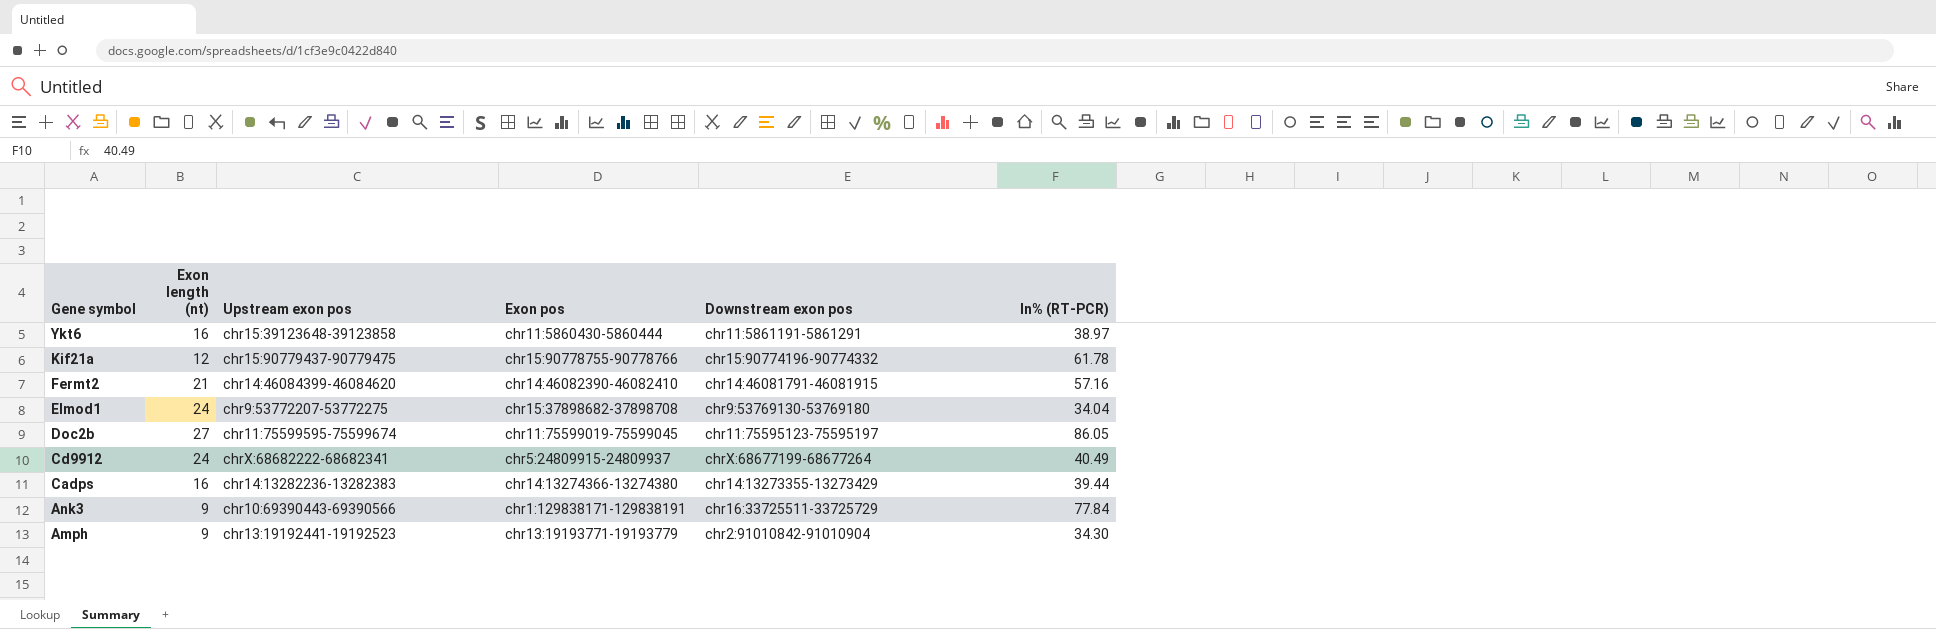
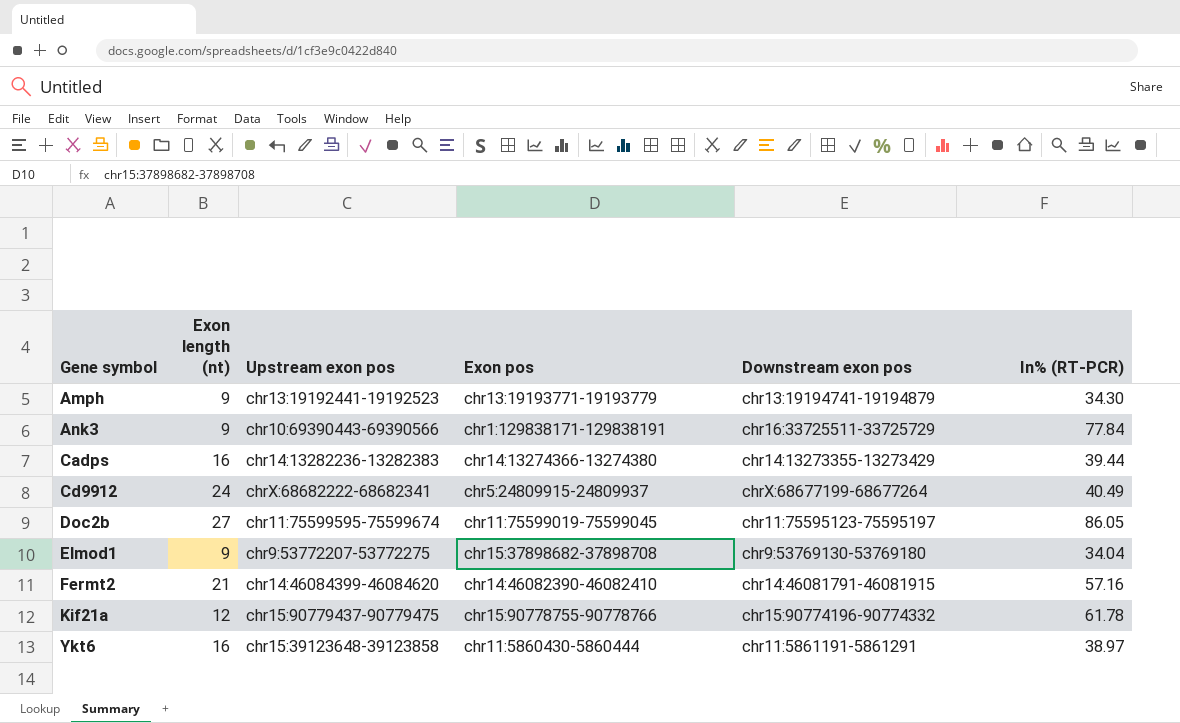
row order: Gene symbol descending -> Gene symbol ascending
Amph | Downstream exon pos: chr2:91010842-91010904 -> chr13:19194741-19194879
Elmod1 | Exon length (nt): 24 -> 9

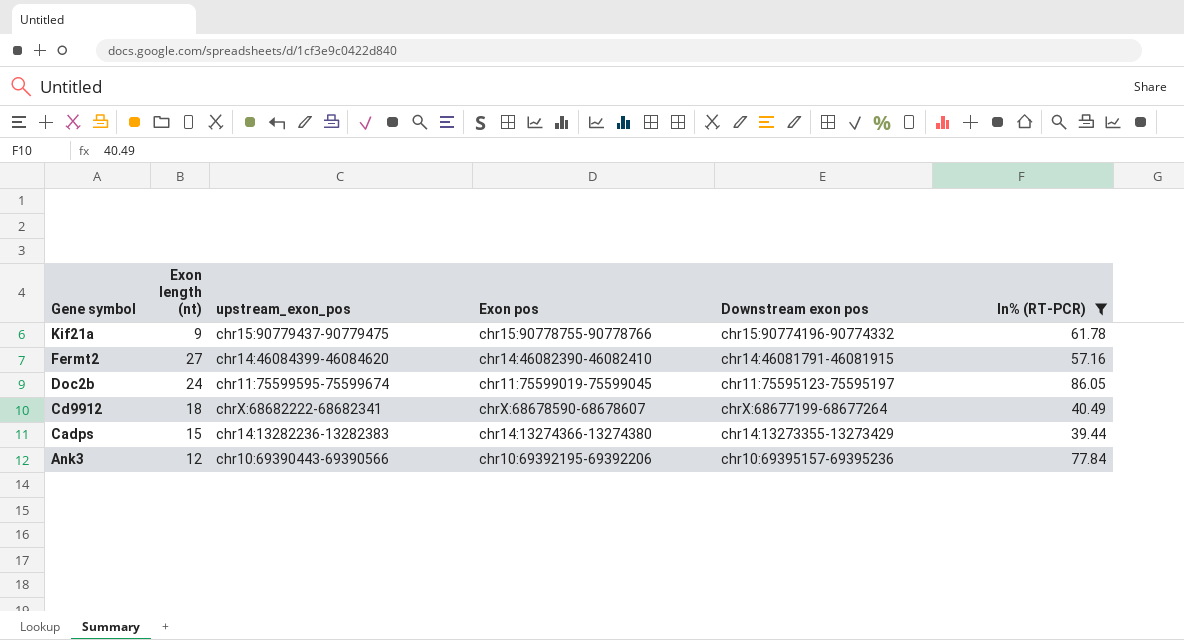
filter: none -> In% (RT-PCR) >= 39.44
row order: Gene symbol ascending -> Gene symbol descending
column name: Upstream exon pos -> upstream_exon_pos
Kif21a | Exon length (nt): 12 -> 9
Fermt2 | Exon length (nt): 21 -> 27
Doc2b | Exon length (nt): 27 -> 24
Cd9912 | Exon length (nt): 24 -> 18
Cd9912 | Exon pos: chr5:24809915-24809937 -> chrX:68678590-68678607
Cadps | Exon length (nt): 16 -> 15
Ank3 | Exon length (nt): 9 -> 12
Ank3 | Exon pos: chr1:129838171-129838191 -> chr10:69392195-69392206
Ank3 | Downstream exon pos: chr16:33725511-33725729 -> chr10:69395157-69395236

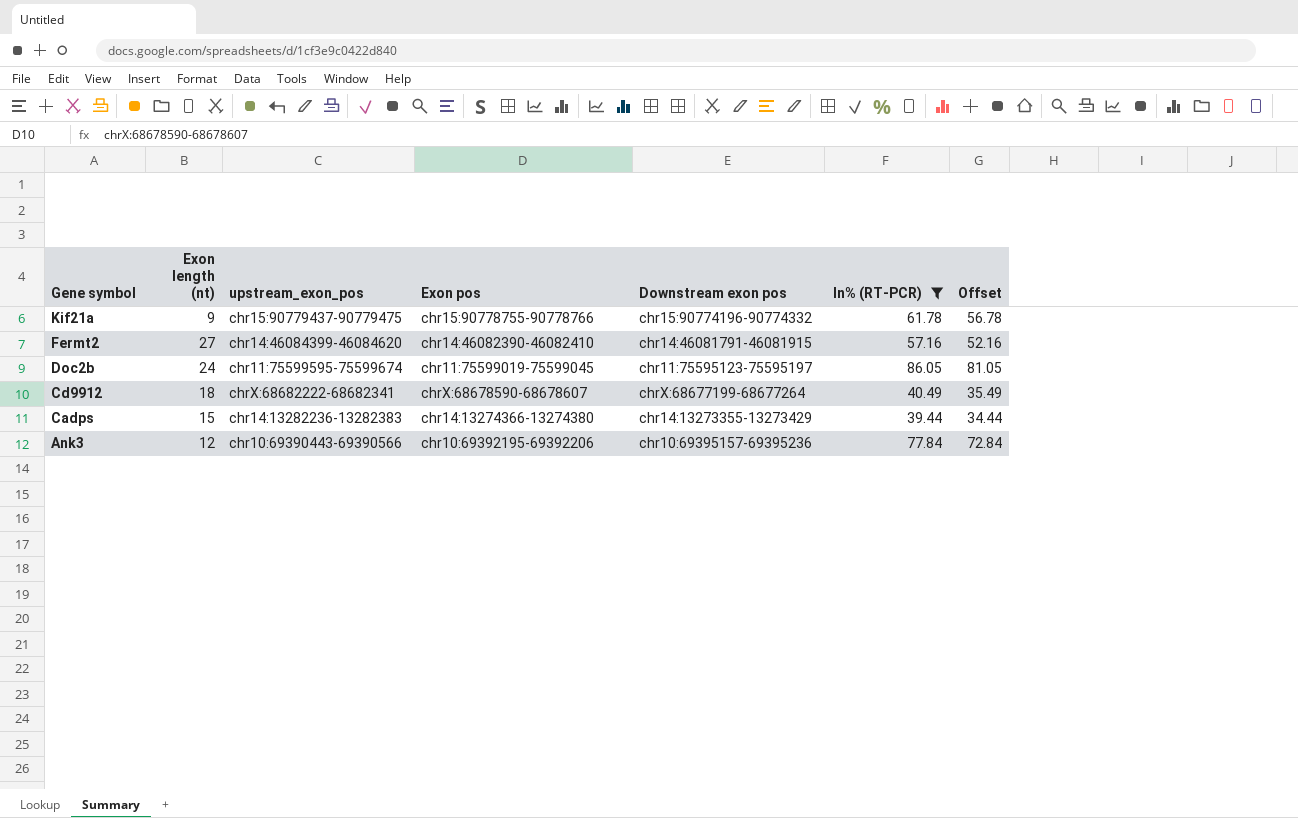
column Offset | formula: none -> [In% (RT-PCR)] - 5

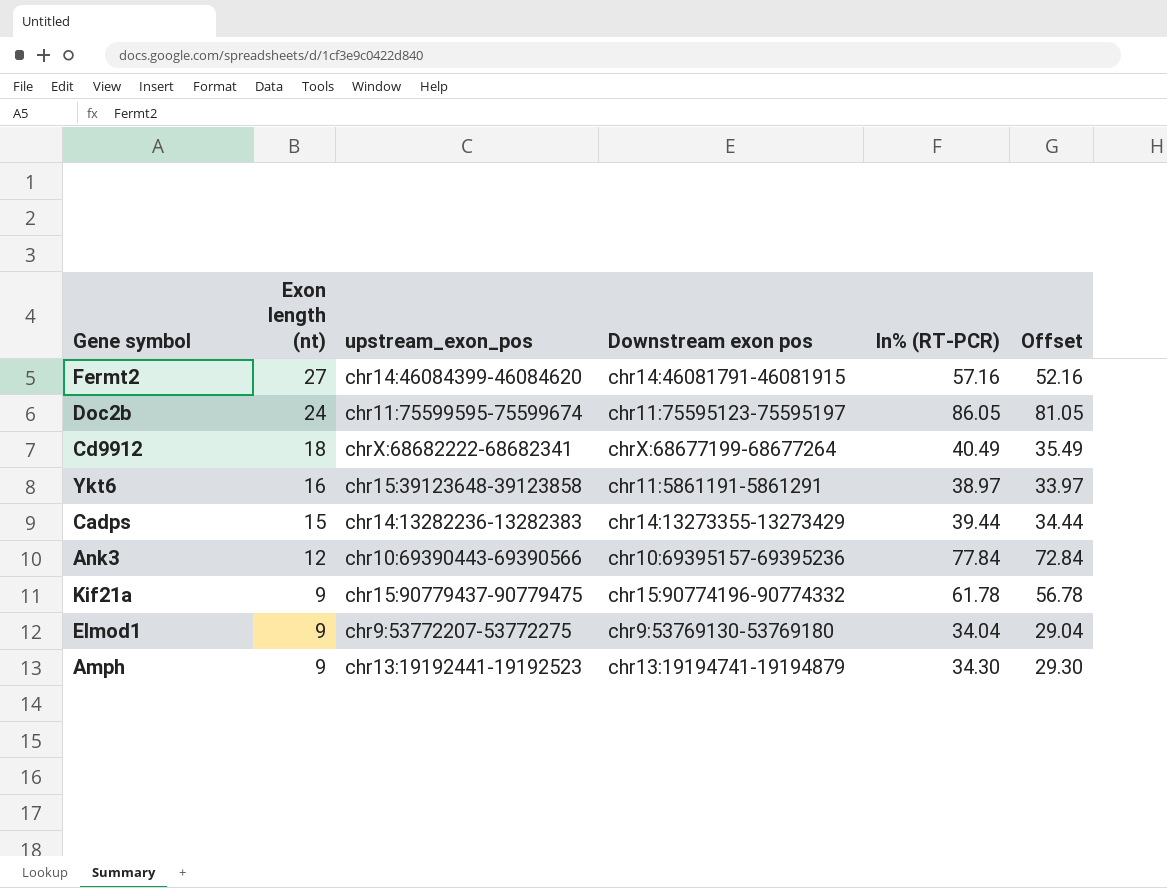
filter: In% (RT-PCR) >= 39.44 -> none
row order: Gene symbol descending -> Exon length (nt) descending
column Exon pos | position: 4 -> none

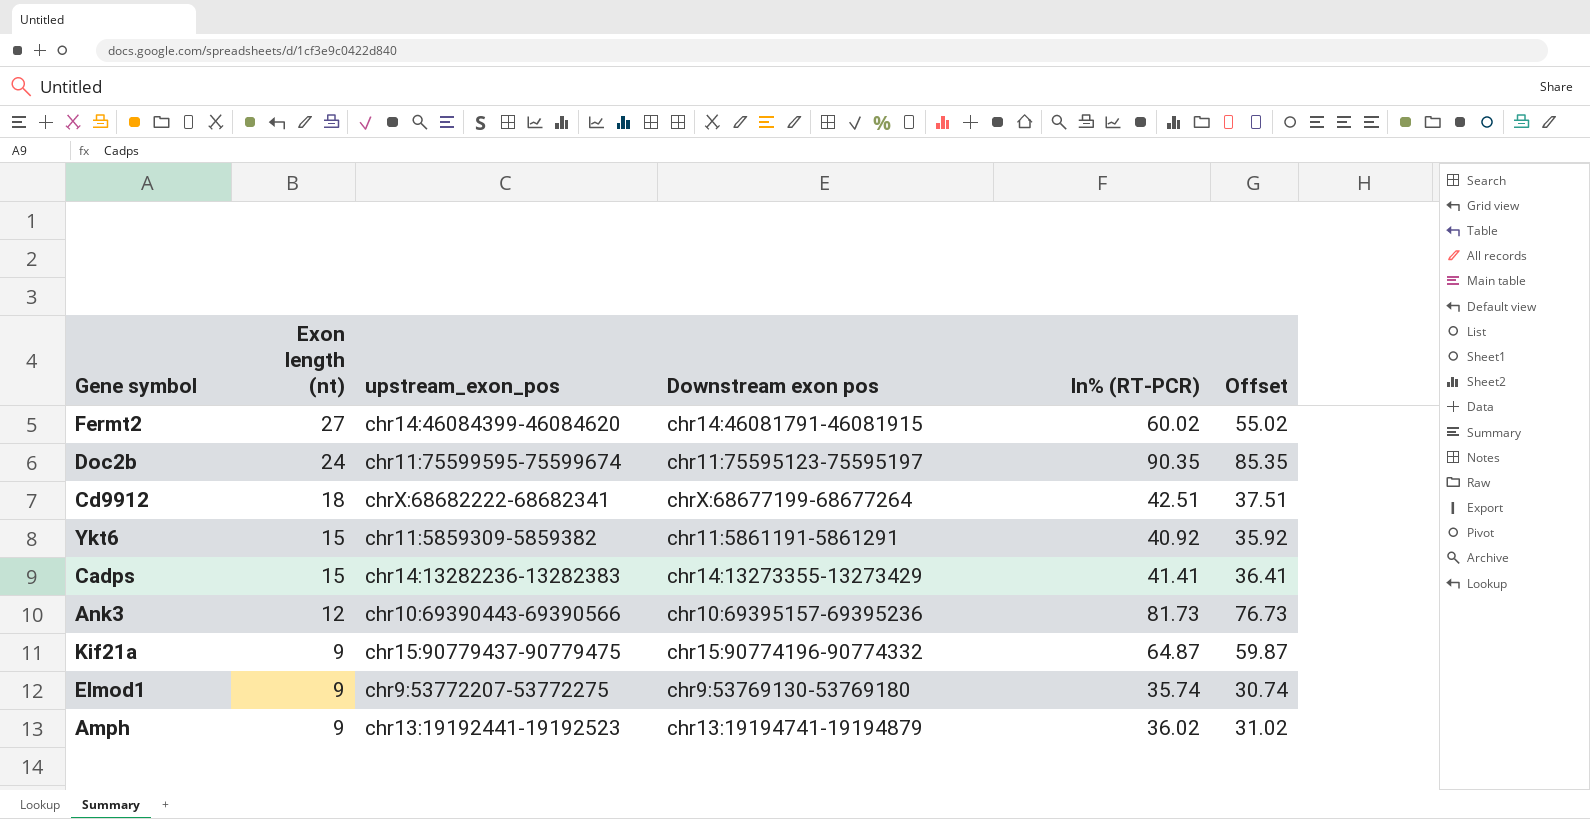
Fermt2 | In% (RT-PCR): 57.16 -> 60.02
Fermt2 | Offset: 52.16 -> 55.02
Doc2b | In% (RT-PCR): 86.05 -> 90.35
Doc2b | Offset: 81.05 -> 85.35
Cd9912 | In% (RT-PCR): 40.49 -> 42.51
Cd9912 | Offset: 35.49 -> 37.51
Ykt6 | Exon length (nt): 16 -> 15
Ykt6 | upstream_exon_pos: chr15:39123648-39123858 -> chr11:5859309-5859382
Ykt6 | In% (RT-PCR): 38.97 -> 40.92
Ykt6 | Offset: 33.97 -> 35.92
Cadps | In% (RT-PCR): 39.44 -> 41.41
Cadps | Offset: 34.44 -> 36.41
Ank3 | In% (RT-PCR): 77.84 -> 81.73
Ank3 | Offset: 72.84 -> 76.73
Kif21a | In% (RT-PCR): 61.78 -> 64.87
Kif21a | Offset: 56.78 -> 59.87
Elmod1 | In% (RT-PCR): 34.04 -> 35.74
Elmod1 | Offset: 29.04 -> 30.74
Amph | In% (RT-PCR): 34.30 -> 36.02
Amph | Offset: 29.30 -> 31.02

